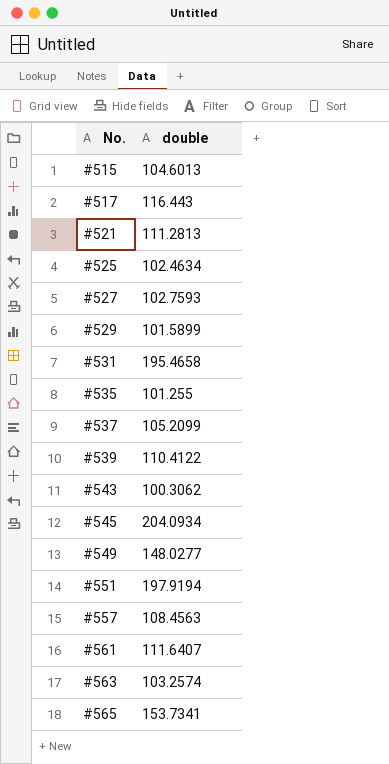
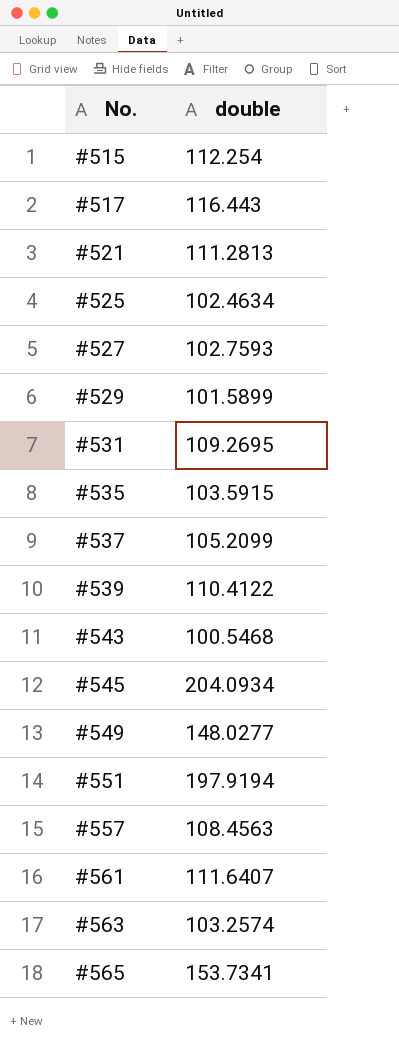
#515 | double: 104.6013 -> 112.254
#531 | double: 195.4658 -> 109.2695
#535 | double: 101.255 -> 103.5915
#543 | double: 100.3062 -> 100.5468

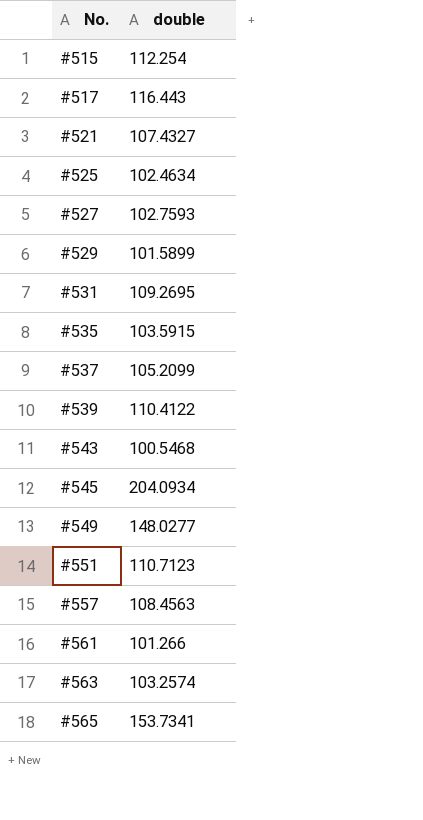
#521 | double: 111.2813 -> 107.4327
#551 | double: 197.9194 -> 110.7123
#561 | double: 111.6407 -> 101.266

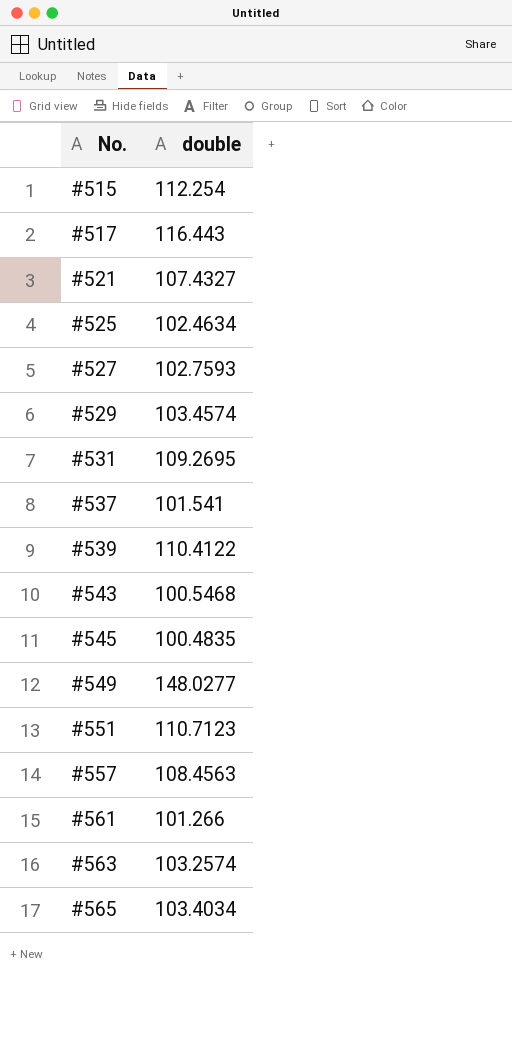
row #535: 103.5915 -> none
#529 | double: 101.5899 -> 103.4574
#537 | double: 105.2099 -> 101.541
#545 | double: 204.0934 -> 100.4835
#565 | double: 153.7341 -> 103.4034

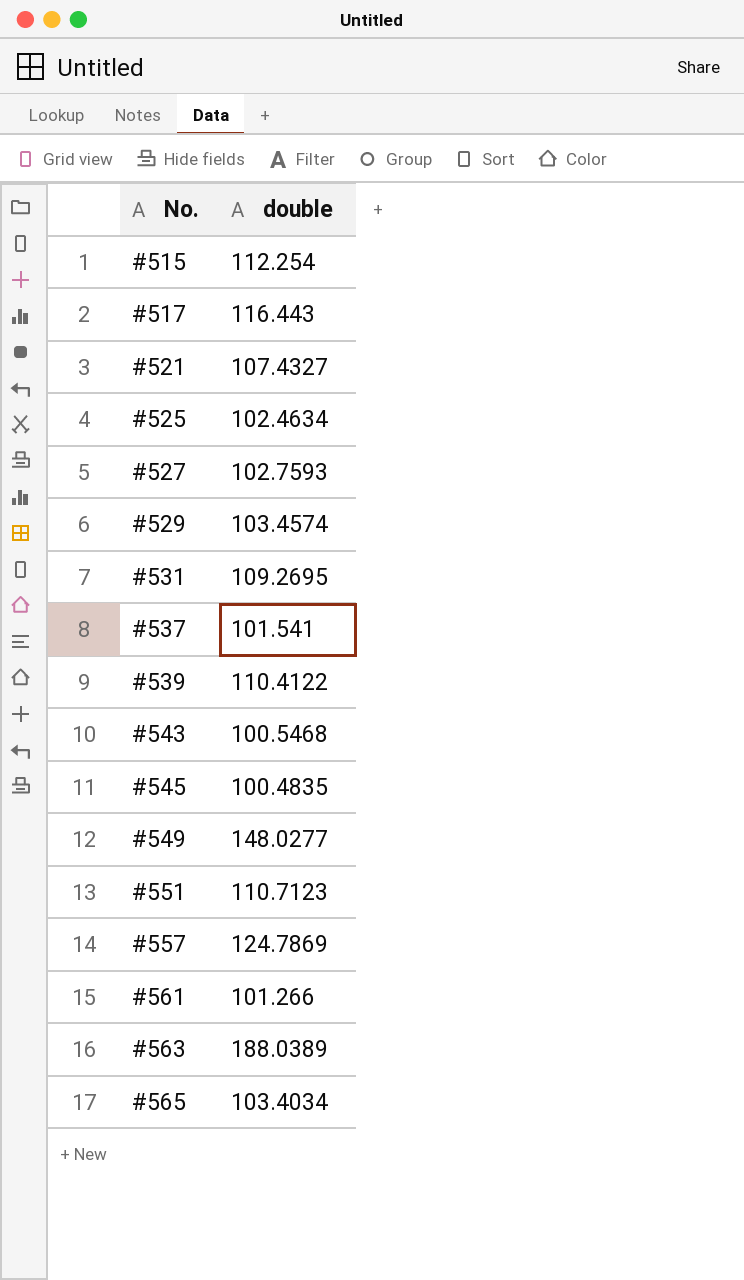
#557 | double: 108.4563 -> 124.7869
#563 | double: 103.2574 -> 188.0389

